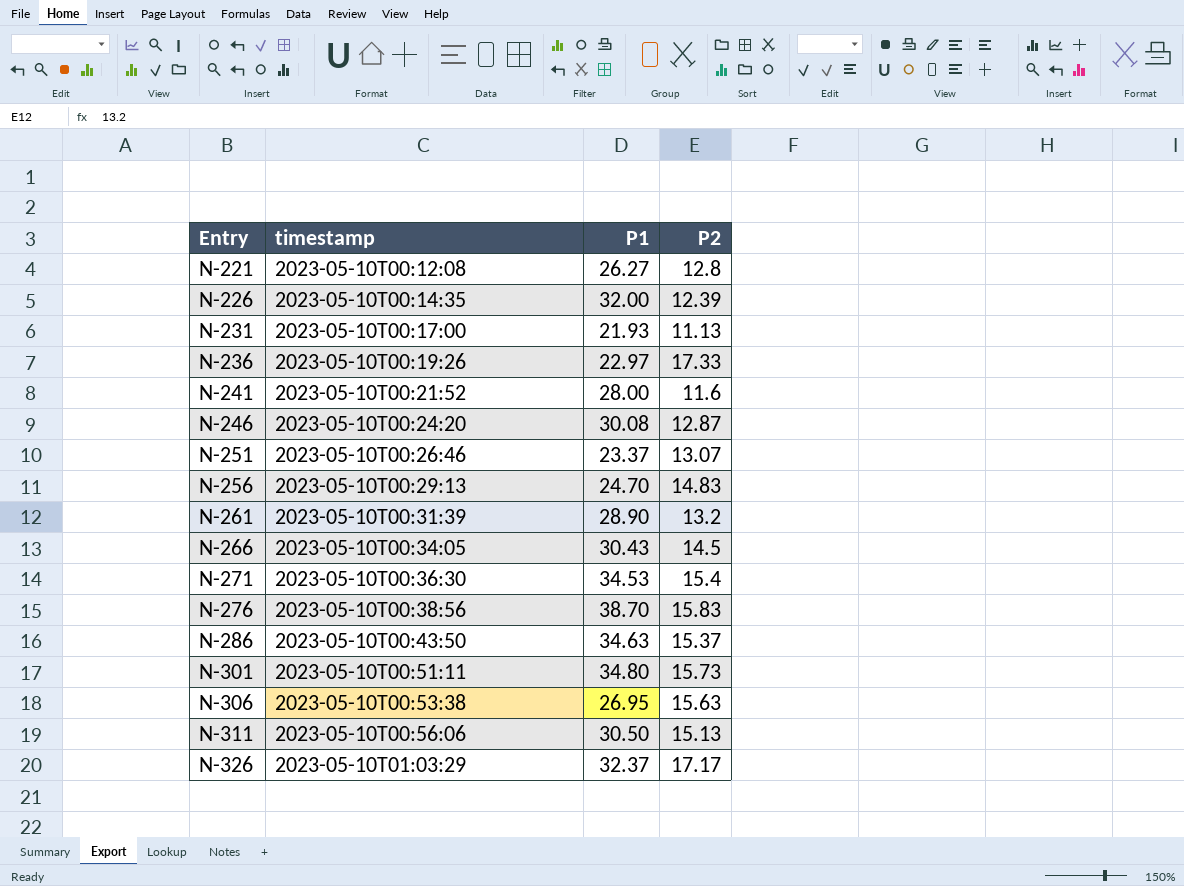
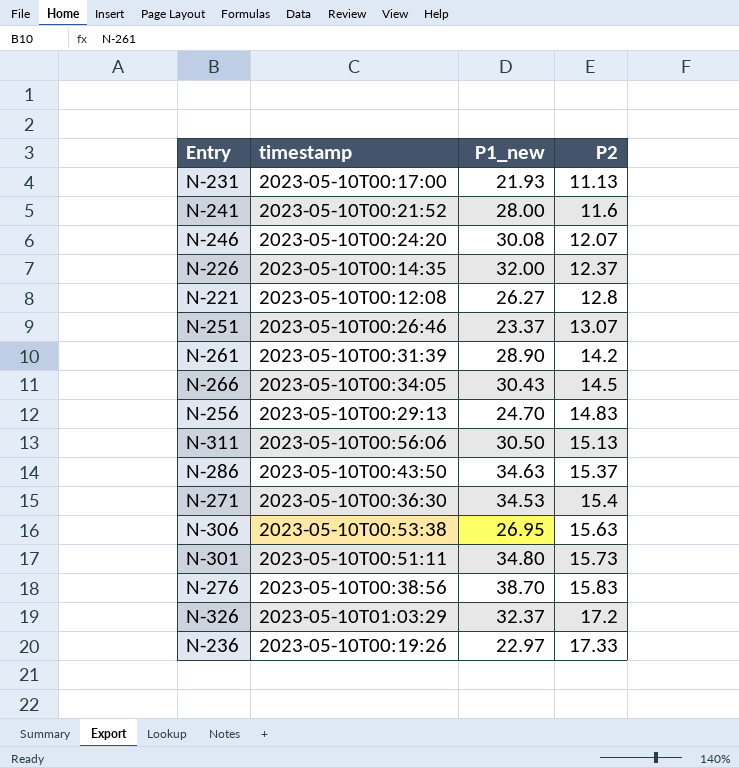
row order: Entry ascending -> P2 ascending
column name: P1 -> P1_new
N-246 | P2: 12.87 -> 12.07
N-226 | P2: 12.39 -> 12.37
N-261 | P2: 13.2 -> 14.2
N-326 | P2: 17.17 -> 17.2

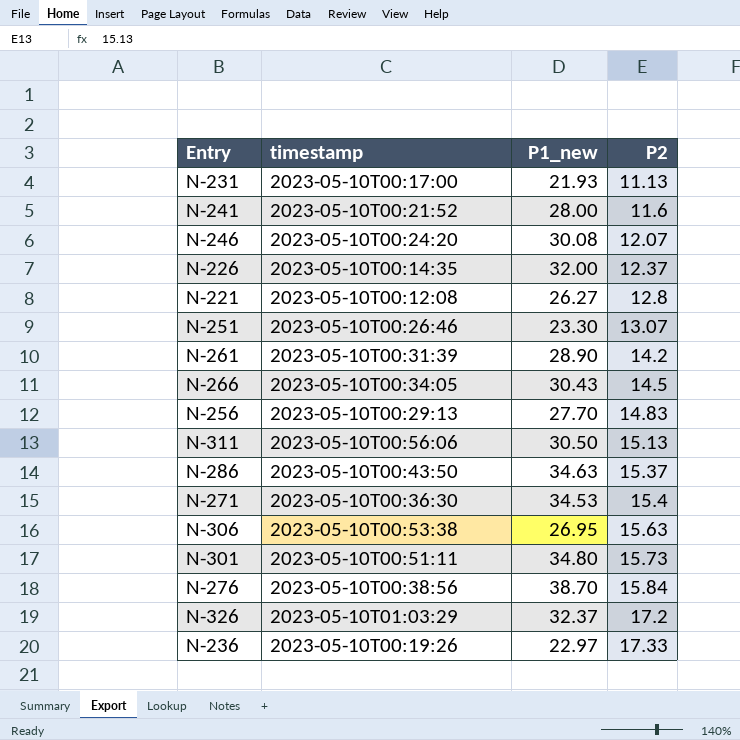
N-251 | P1_new: 23.37 -> 23.30
N-256 | P1_new: 24.70 -> 27.70
N-276 | P2: 15.83 -> 15.84

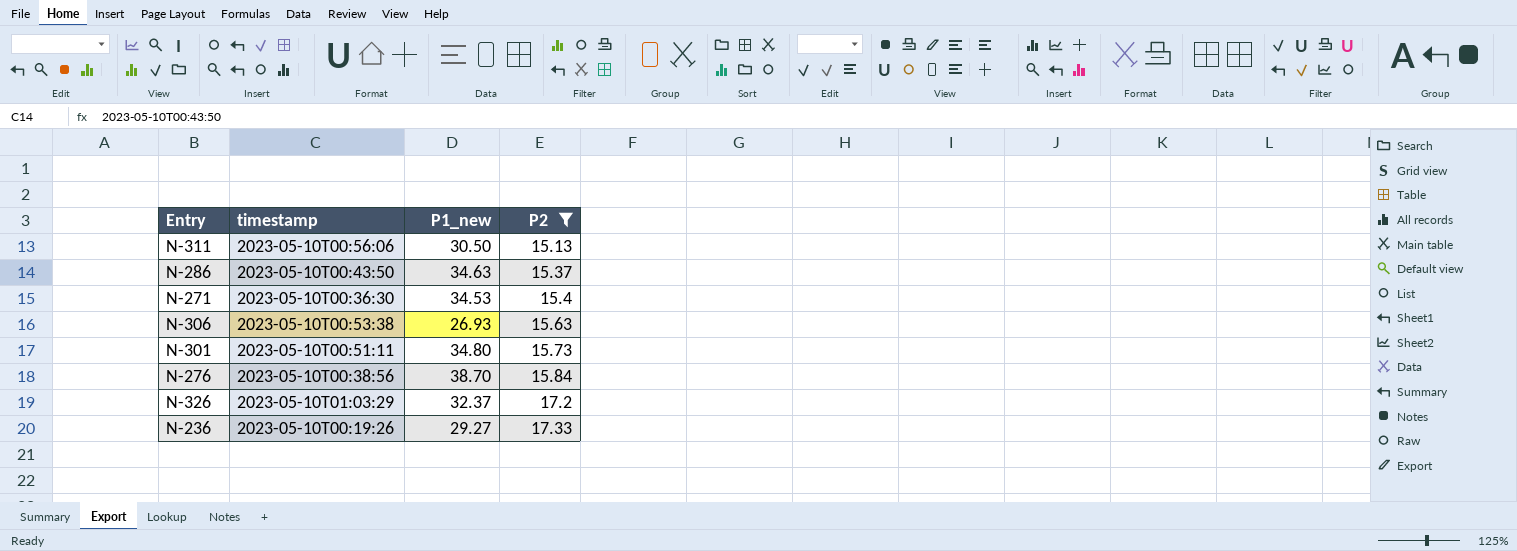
filter: none -> P2 >= 15.13
N-306 | P1_new: 26.95 -> 26.93
N-236 | P1_new: 22.97 -> 29.27

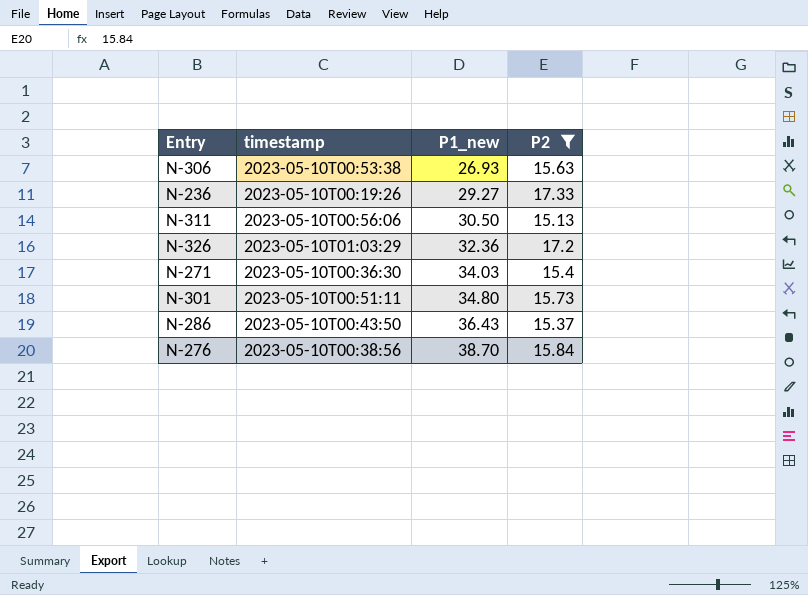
row order: P2 ascending -> P1_new ascending
N-326 | P1_new: 32.37 -> 32.36
N-271 | P1_new: 34.53 -> 34.03
N-286 | P1_new: 34.63 -> 36.43

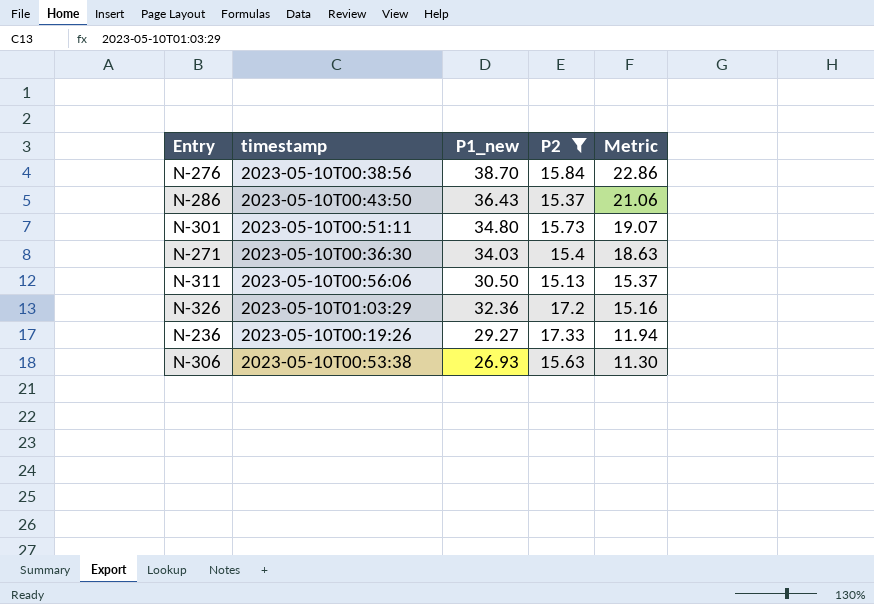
row order: P1_new ascending -> Metric descending
column Metric | formula: none -> [P1_new] - [P2]

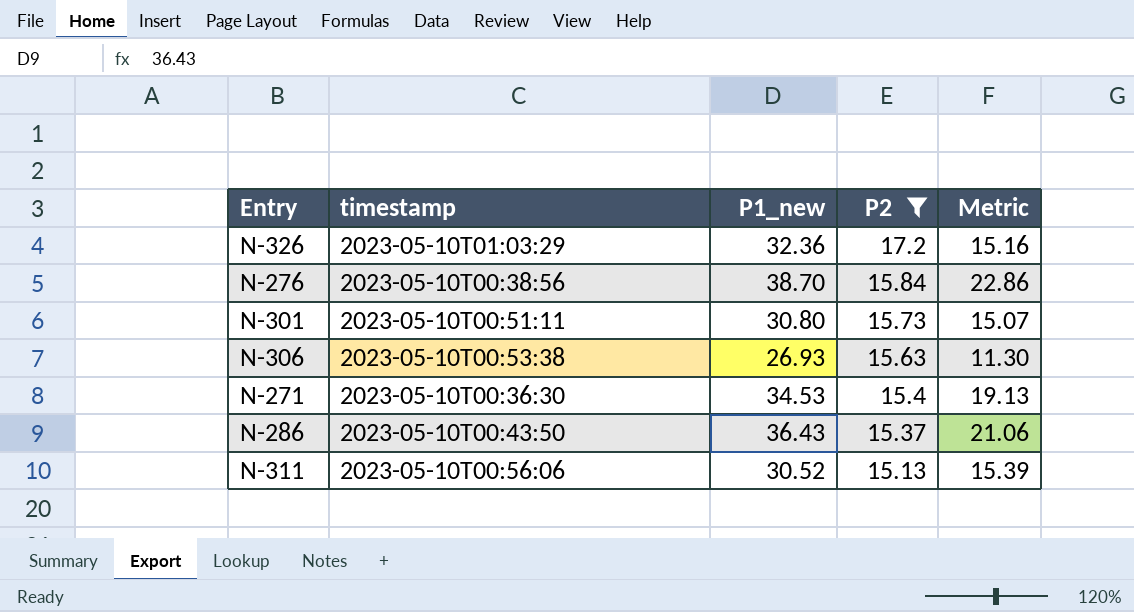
row order: Metric descending -> P2 descending
row N-236: 2023-05-10T00:19:26 | 29.27 | 17.33 | 11.94 -> none
N-301 | P1_new: 34.80 -> 30.80
N-301 | Metric: 19.07 -> 15.07
N-271 | P1_new: 34.03 -> 34.53
N-271 | Metric: 18.63 -> 19.13
N-311 | P1_new: 30.50 -> 30.52
N-311 | Metric: 15.37 -> 15.39

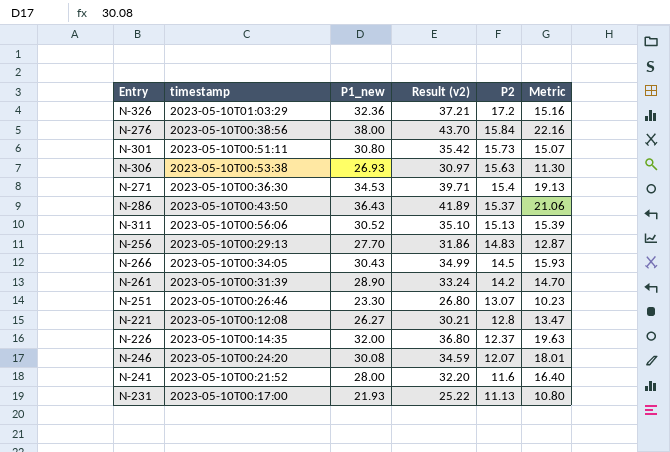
filter: P2 >= 15.13 -> none
column Result (v2) | formula: none -> [P1_new] * 1.15
N-276 | P1_new: 38.70 -> 38.00
N-276 | Metric: 22.86 -> 22.16

